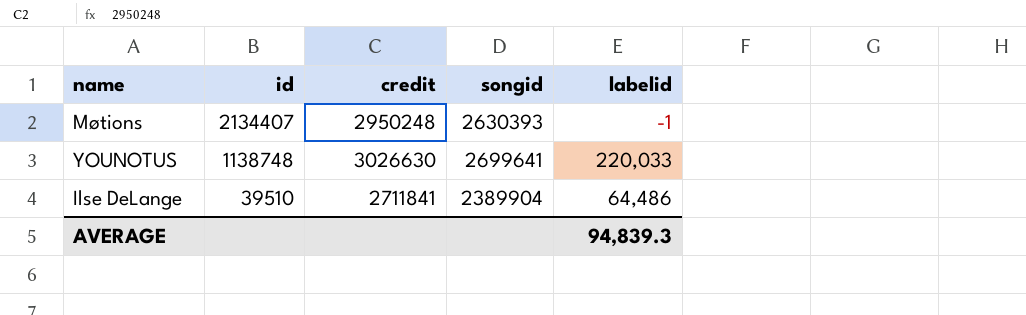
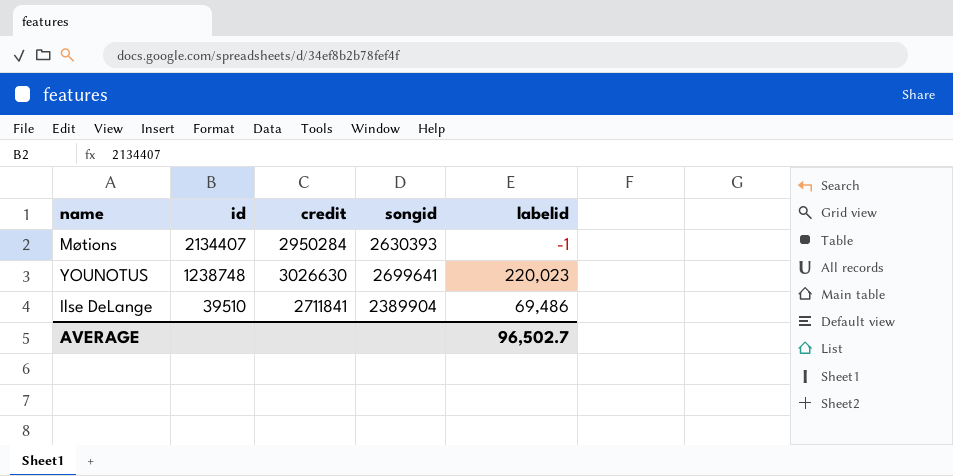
Møtions | credit: 2950248 -> 2950284
YOUNOTUS | id: 1138748 -> 1238748
YOUNOTUS | labelid: 220,033 -> 220,023
Ilse DeLange | labelid: 64,486 -> 69,486
AVERAGE | labelid: 94,839.3 -> 96,502.7

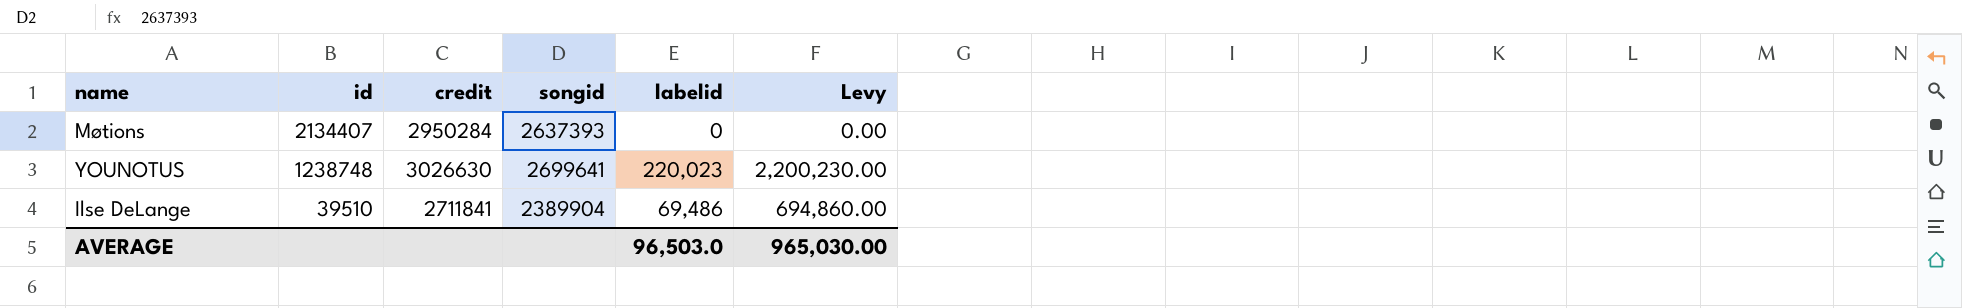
column Levy | formula: none -> [labelid] * 10
Møtions | songid: 2630393 -> 2637393
Møtions | labelid: -1 -> 0
AVERAGE | labelid: 96,502.7 -> 96,503.0

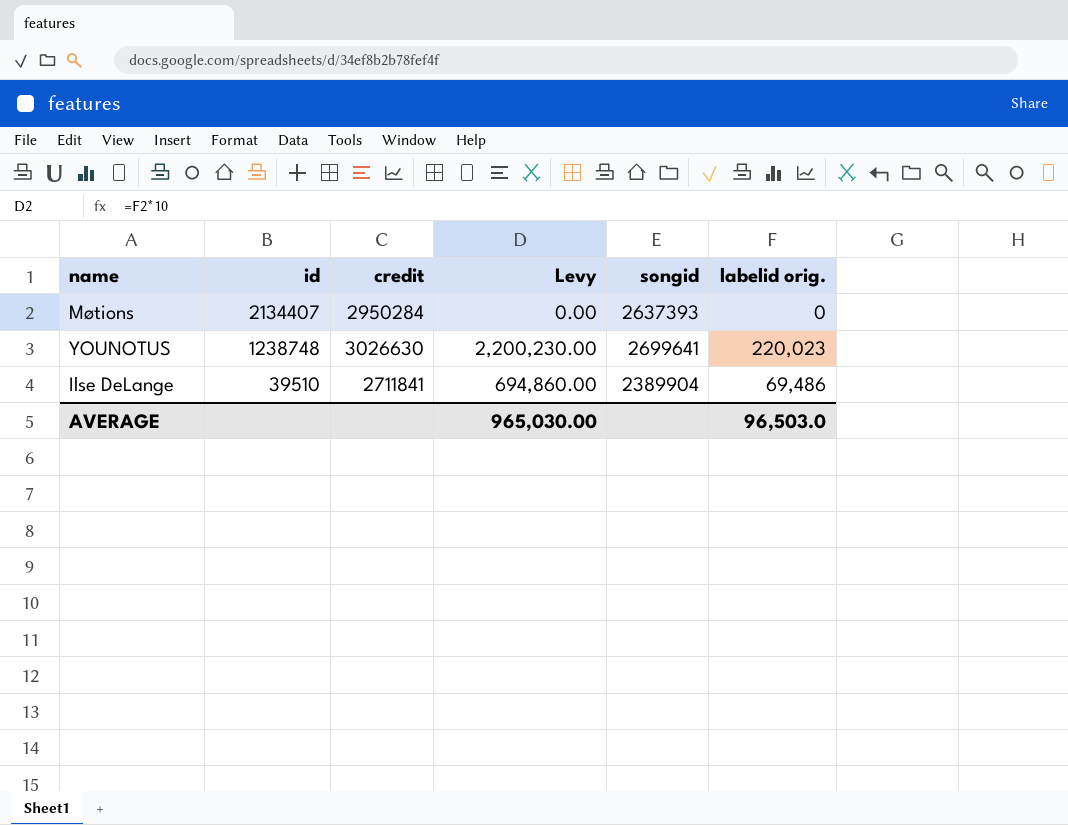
column Levy | position: 6 -> 4
column name: labelid -> labelid orig.

